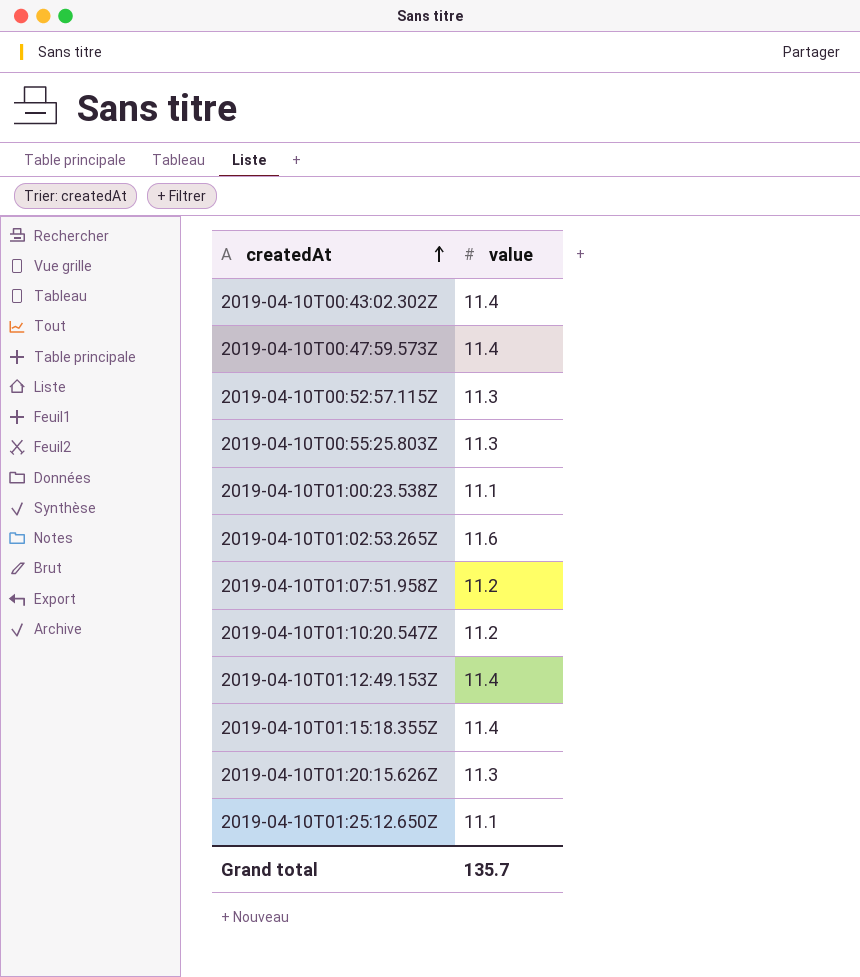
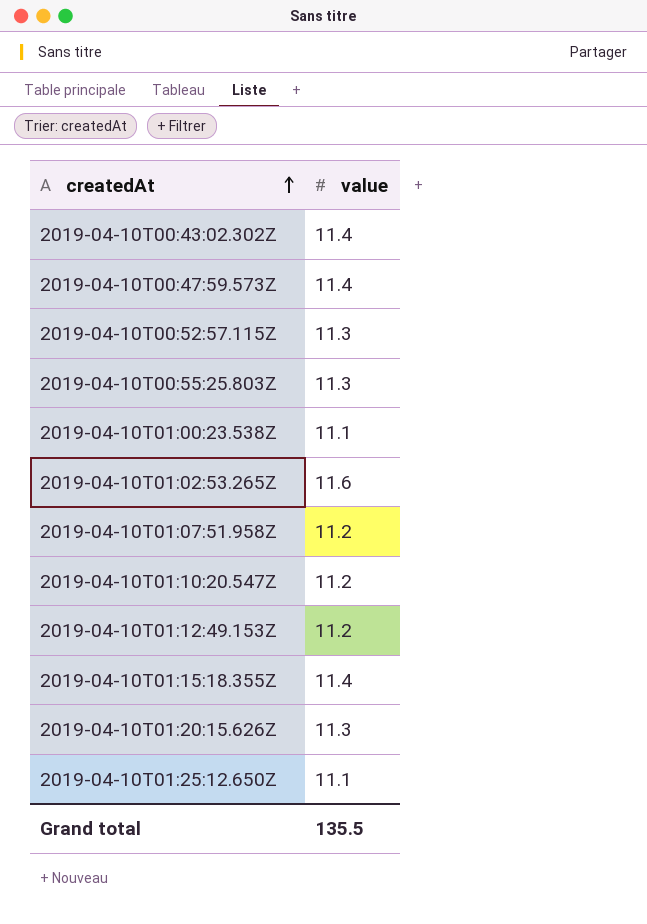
2019-04-10T01:12:49.153Z | value: 11.4 -> 11.2
Grand total | value: 135.7 -> 135.5

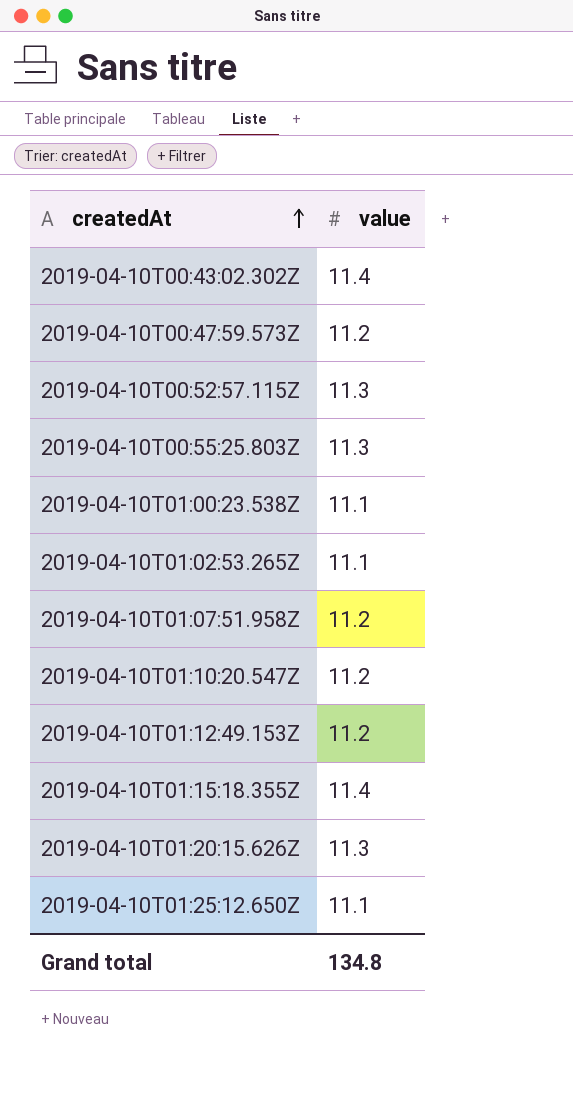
2019-04-10T00:47:59.573Z | value: 11.4 -> 11.2
2019-04-10T01:02:53.265Z | value: 11.6 -> 11.1
Grand total | value: 135.5 -> 134.8

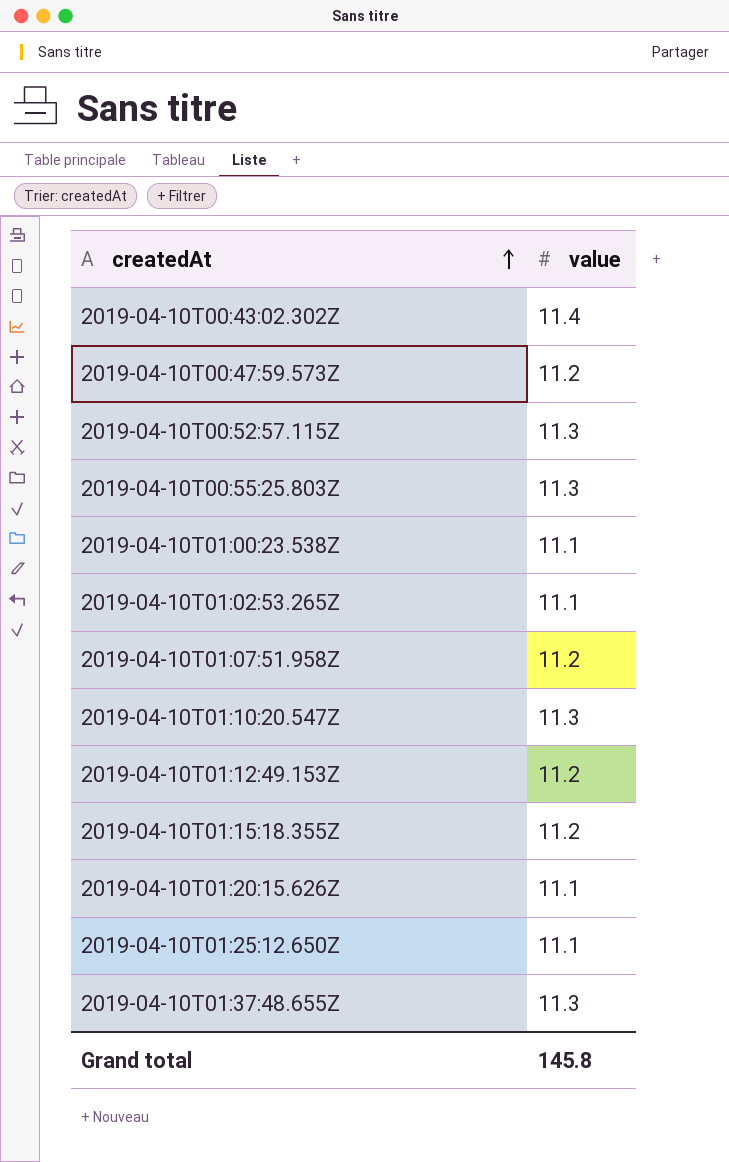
2019-04-10T01:10:20.547Z | value: 11.2 -> 11.3
2019-04-10T01:15:18.355Z | value: 11.4 -> 11.2
2019-04-10T01:20:15.626Z | value: 11.3 -> 11.1
row 2019-04-10T01:37:48.655Z: none -> 11.3
Grand total | value: 134.8 -> 145.8

